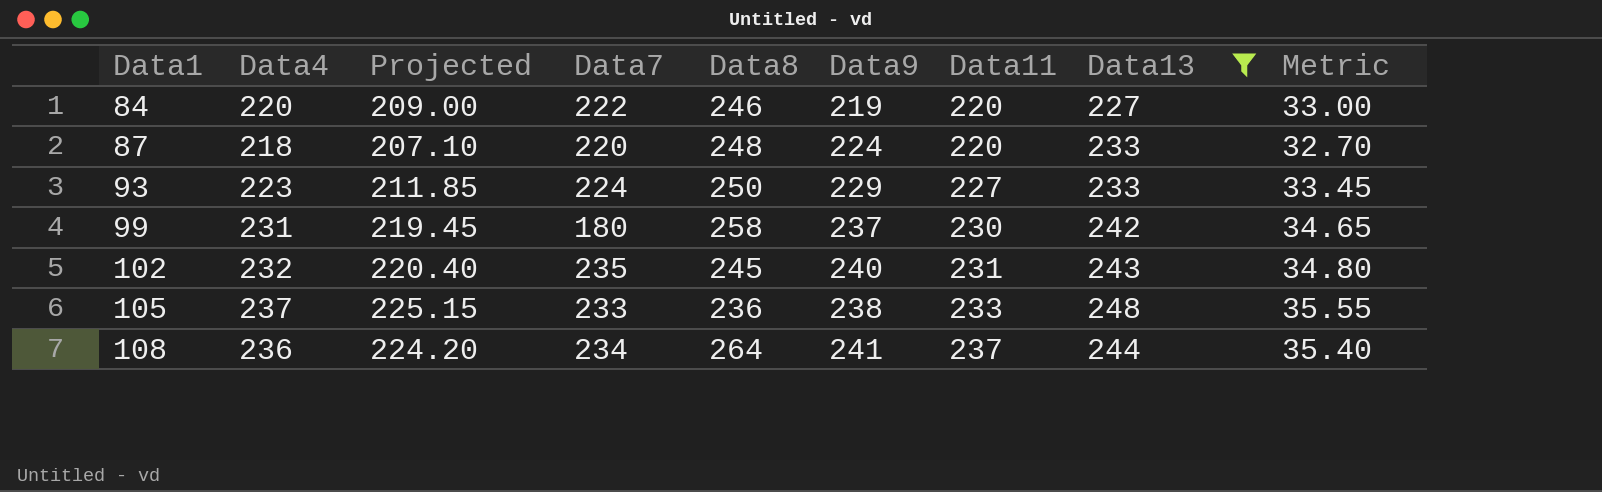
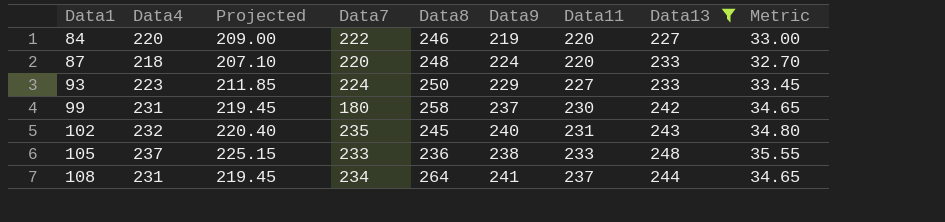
108 | Data4: 236 -> 231
108 | Projected: 224.20 -> 219.45
108 | Metric: 35.40 -> 34.65

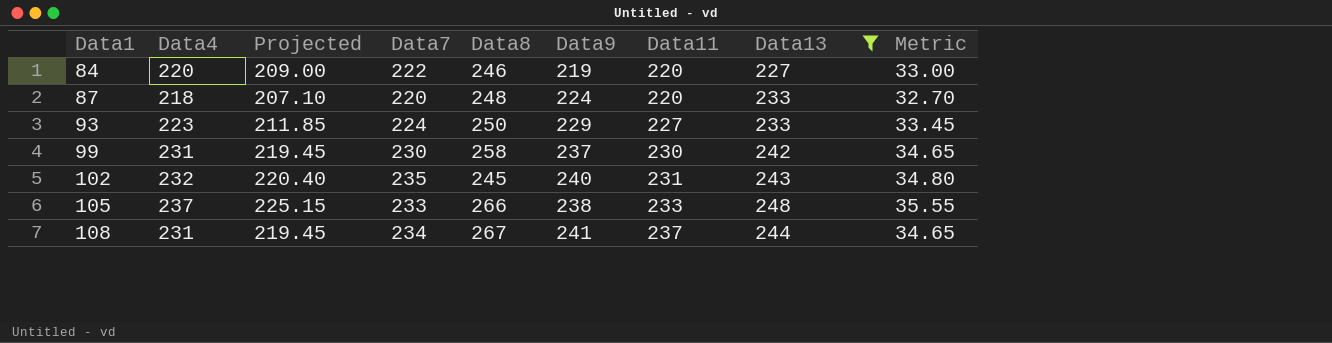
99 | Data7: 180 -> 230
105 | Data8: 236 -> 266
108 | Data8: 264 -> 267

